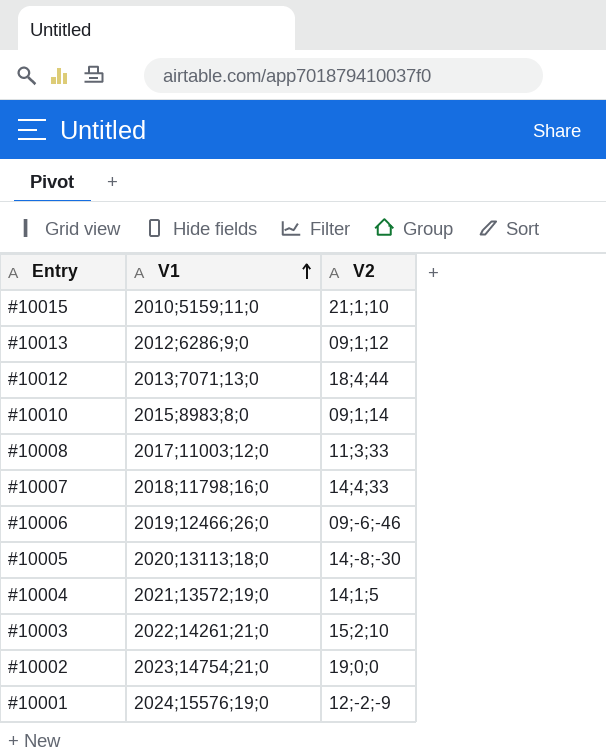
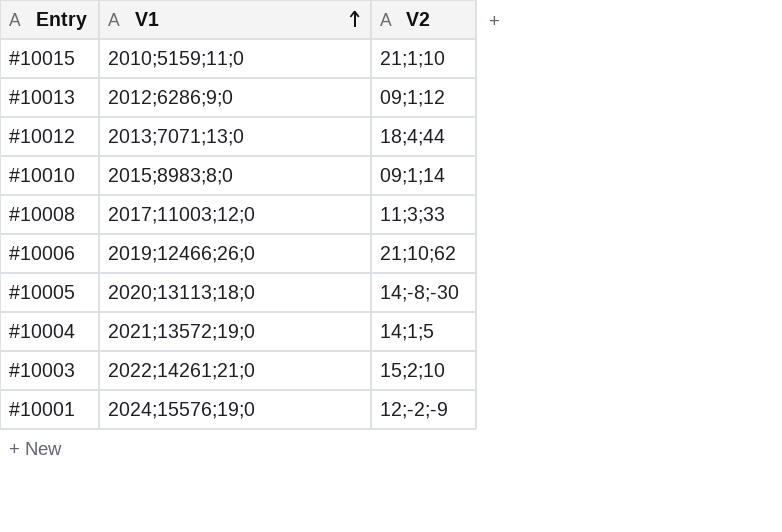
row #10007: 2018;11798;16;0 | 14;4;33 -> none
row #10002: 2023;14754;21;0 | 19;0;0 -> none
#10006 | V2: 09;-6;-46 -> 21;10;62

